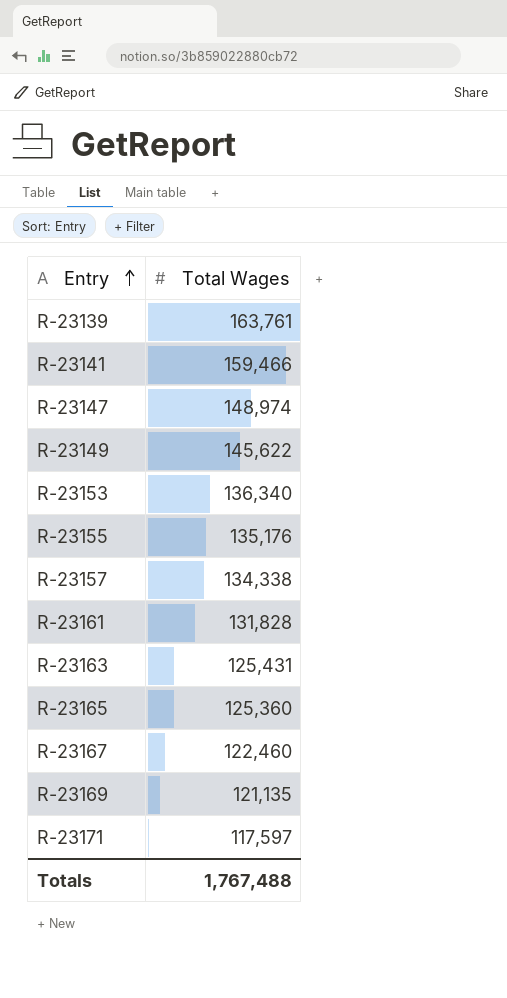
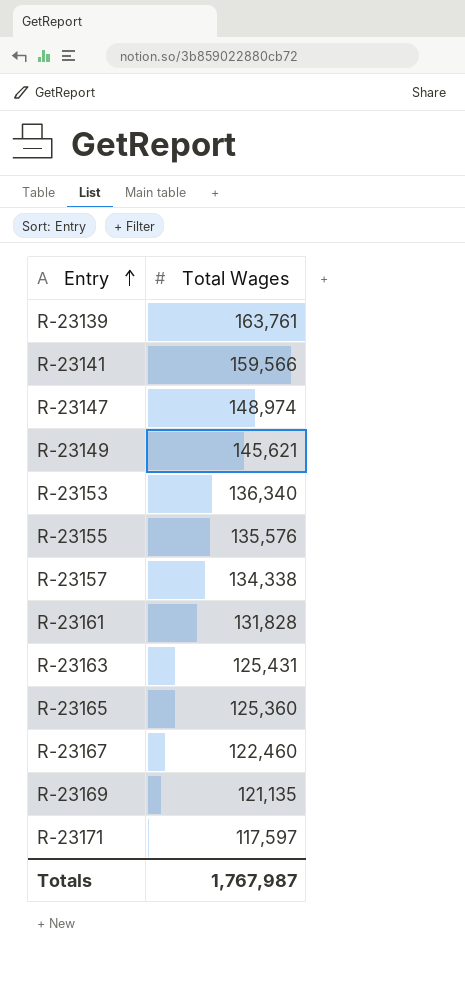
R-23141 | Total Wages: 159,466 -> 159,566
R-23149 | Total Wages: 145,622 -> 145,621
R-23155 | Total Wages: 135,176 -> 135,576
Totals | Total Wages: 1,767,488 -> 1,767,987

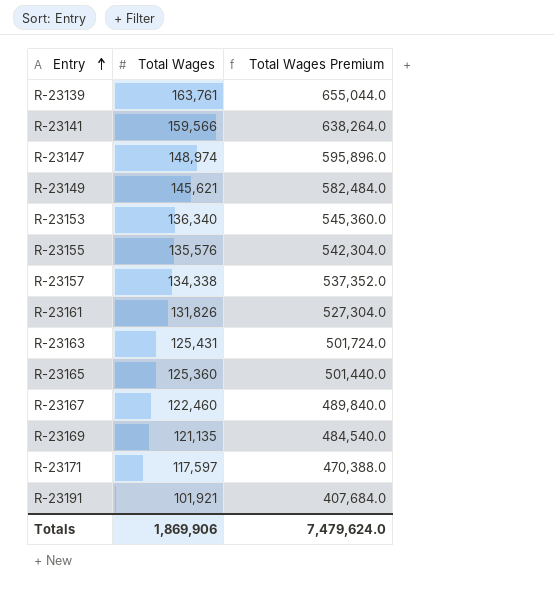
column Total Wages Premium | formula: none -> [Total Wages] * 4
R-23161 | Total Wages: 131,828 -> 131,826
row R-23191: none -> 101,921 | 407,684.0
Totals | Total Wages: 1,767,987 -> 1,869,906

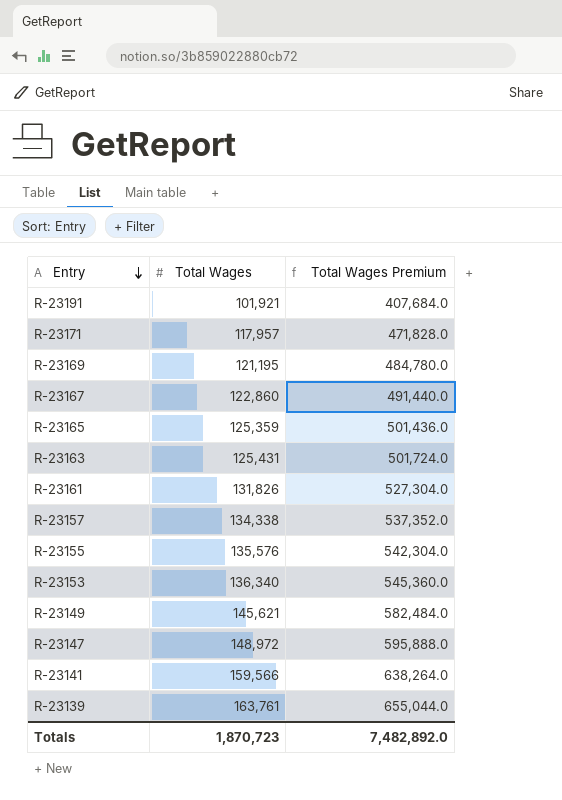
row order: Entry ascending -> Entry descending
R-23171 | Total Wages: 117,597 -> 117,957
R-23171 | Total Wages Premium: 470,388.0 -> 471,828.0
R-23169 | Total Wages: 121,135 -> 121,195
R-23169 | Total Wages Premium: 484,540.0 -> 484,780.0
R-23167 | Total Wages: 122,460 -> 122,860
R-23167 | Total Wages Premium: 489,840.0 -> 491,440.0
R-23165 | Total Wages: 125,360 -> 125,359
R-23165 | Total Wages Premium: 501,440.0 -> 501,436.0
R-23147 | Total Wages: 148,974 -> 148,972
R-23147 | Total Wages Premium: 595,896.0 -> 595,888.0
Totals | Total Wages: 1,869,906 -> 1,870,723
Totals | Total Wages Premium: 7,479,624.0 -> 7,482,892.0

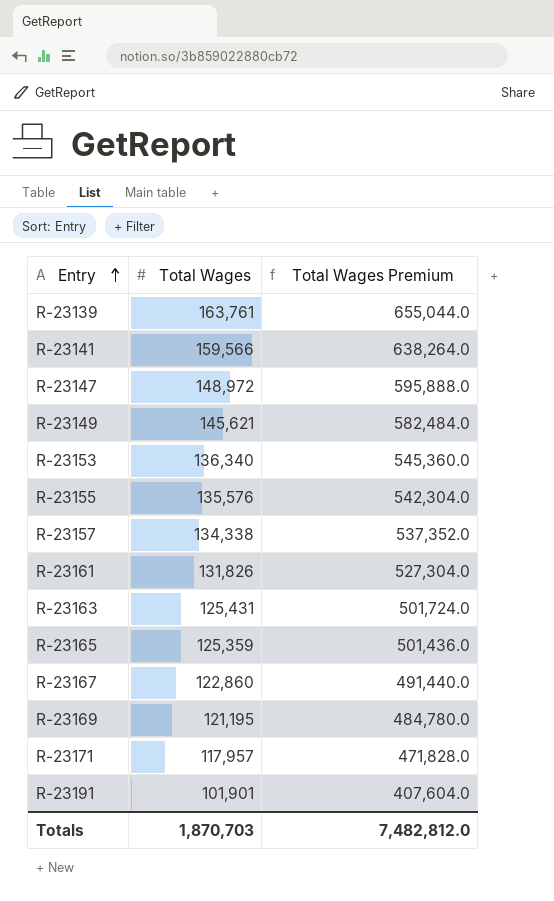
row order: Entry descending -> Entry ascending
R-23191 | Total Wages: 101,921 -> 101,901
R-23191 | Total Wages Premium: 407,684.0 -> 407,604.0
Totals | Total Wages: 1,870,723 -> 1,870,703
Totals | Total Wages Premium: 7,482,892.0 -> 7,482,812.0

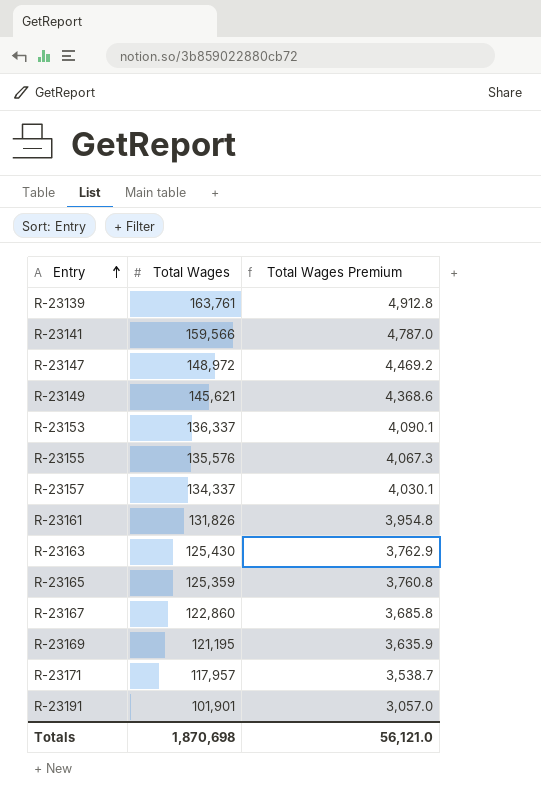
column Total Wages Premium | formula: [Total Wages] * 4 -> [Total Wages] * 0.03
R-23153 | Total Wages: 136,340 -> 136,337
R-23157 | Total Wages: 134,338 -> 134,337
R-23163 | Total Wages: 125,431 -> 125,430
Totals | Total Wages: 1,870,703 -> 1,870,698
Totals | Total Wages Premium: 7,482,812.0 -> 56,121.0

